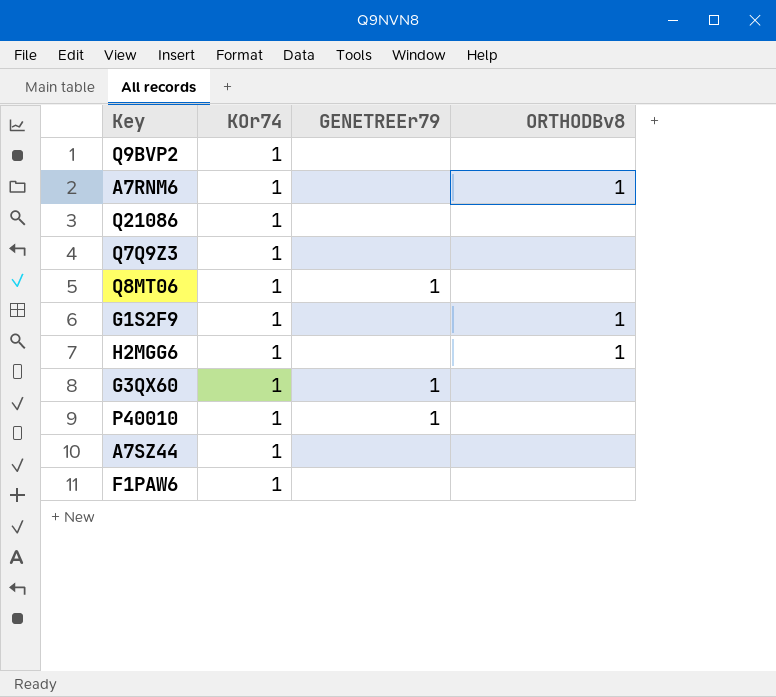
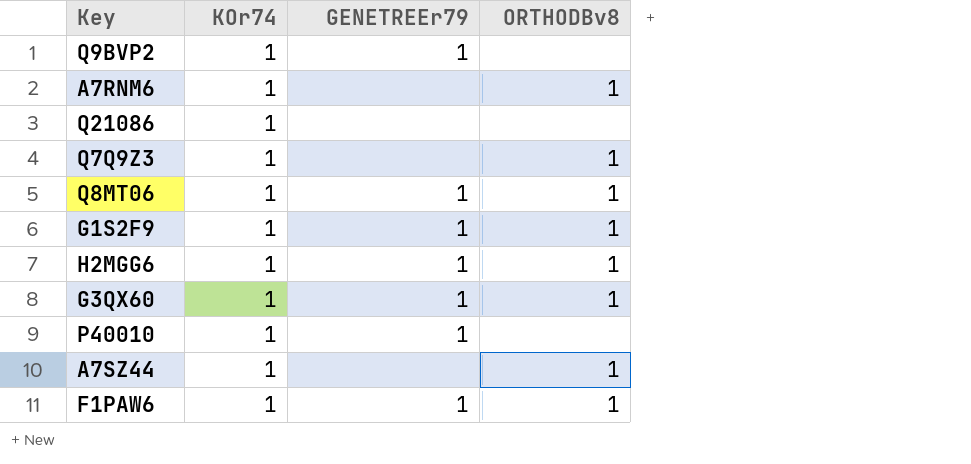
Q9BVP2 | GENETREEr79: none -> 1
Q7Q9Z3 | ORTHODBv8: none -> 1
Q8MT06 | ORTHODBv8: none -> 1
G1S2F9 | GENETREEr79: none -> 1
H2MGG6 | GENETREEr79: none -> 1
G3QX60 | ORTHODBv8: none -> 1
A7SZ44 | ORTHODBv8: none -> 1
F1PAW6 | GENETREEr79: none -> 1
F1PAW6 | ORTHODBv8: none -> 1

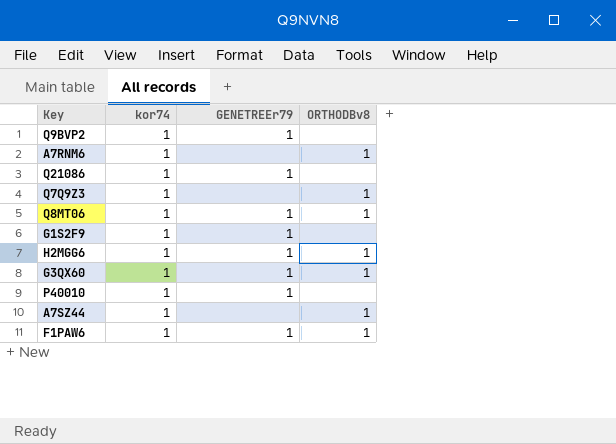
column name: KOr74 -> kor74
Q21086 | GENETREEr79: none -> 1
G1S2F9 | ORTHODBv8: 1 -> none

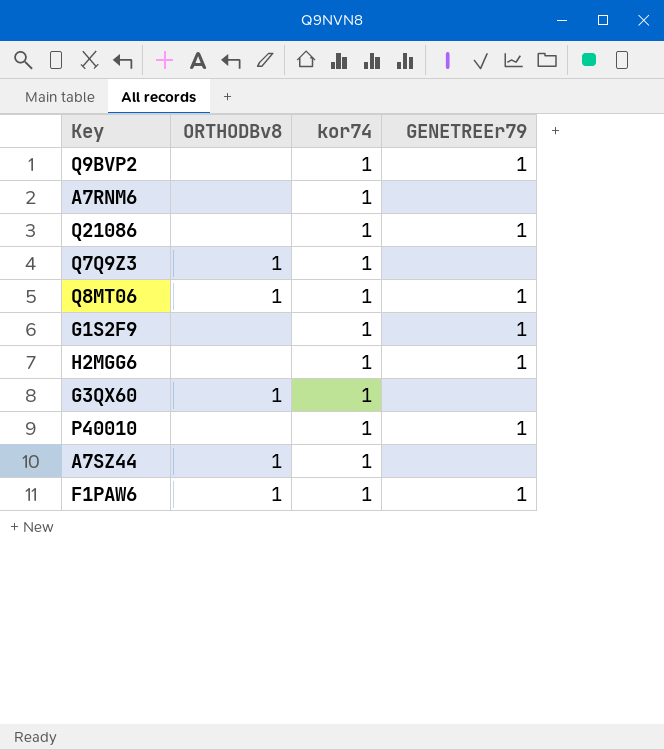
column ORTHODBv8 | position: 4 -> 2
A7RNM6 | ORTHODBv8: 1 -> none
H2MGG6 | ORTHODBv8: 1 -> none
G3QX60 | GENETREEr79: 1 -> none

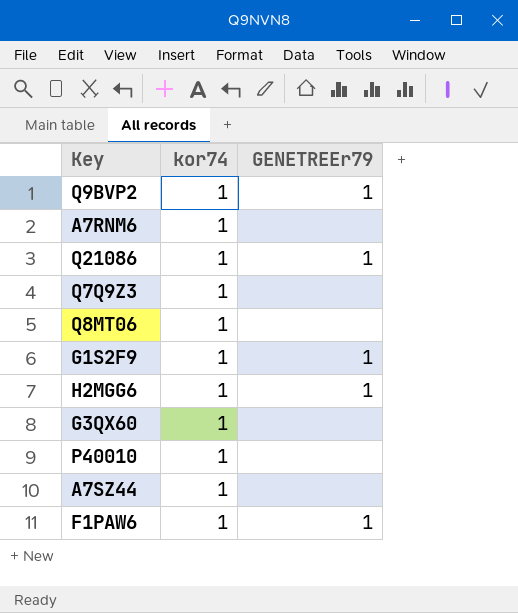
column ORTHODBv8 | position: 2 -> none
Q8MT06 | GENETREEr79: 1 -> none
P40010 | GENETREEr79: 1 -> none

